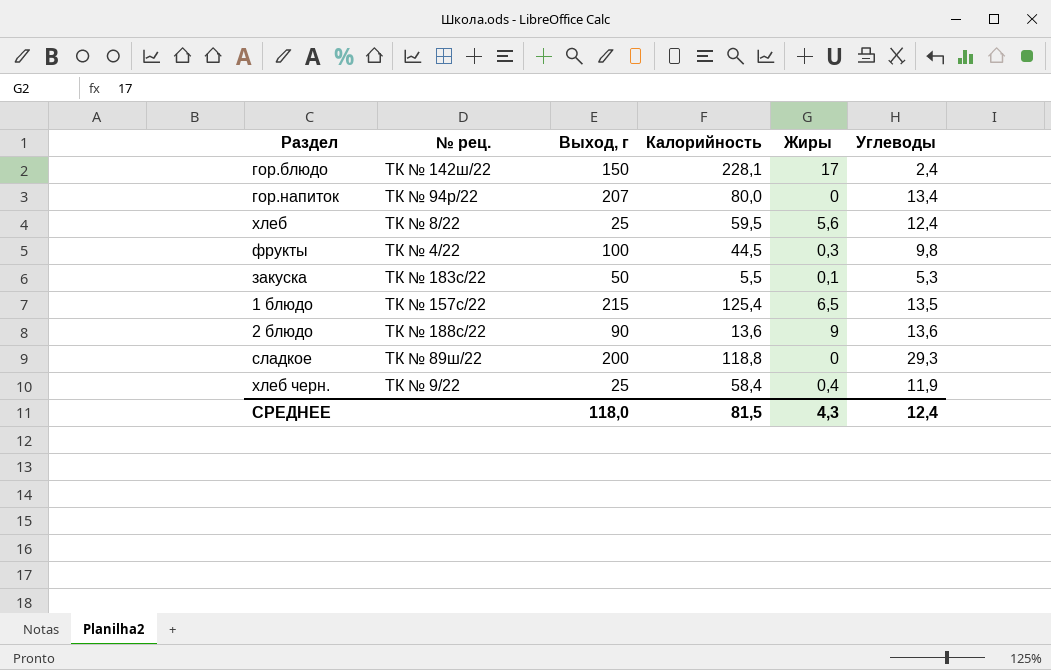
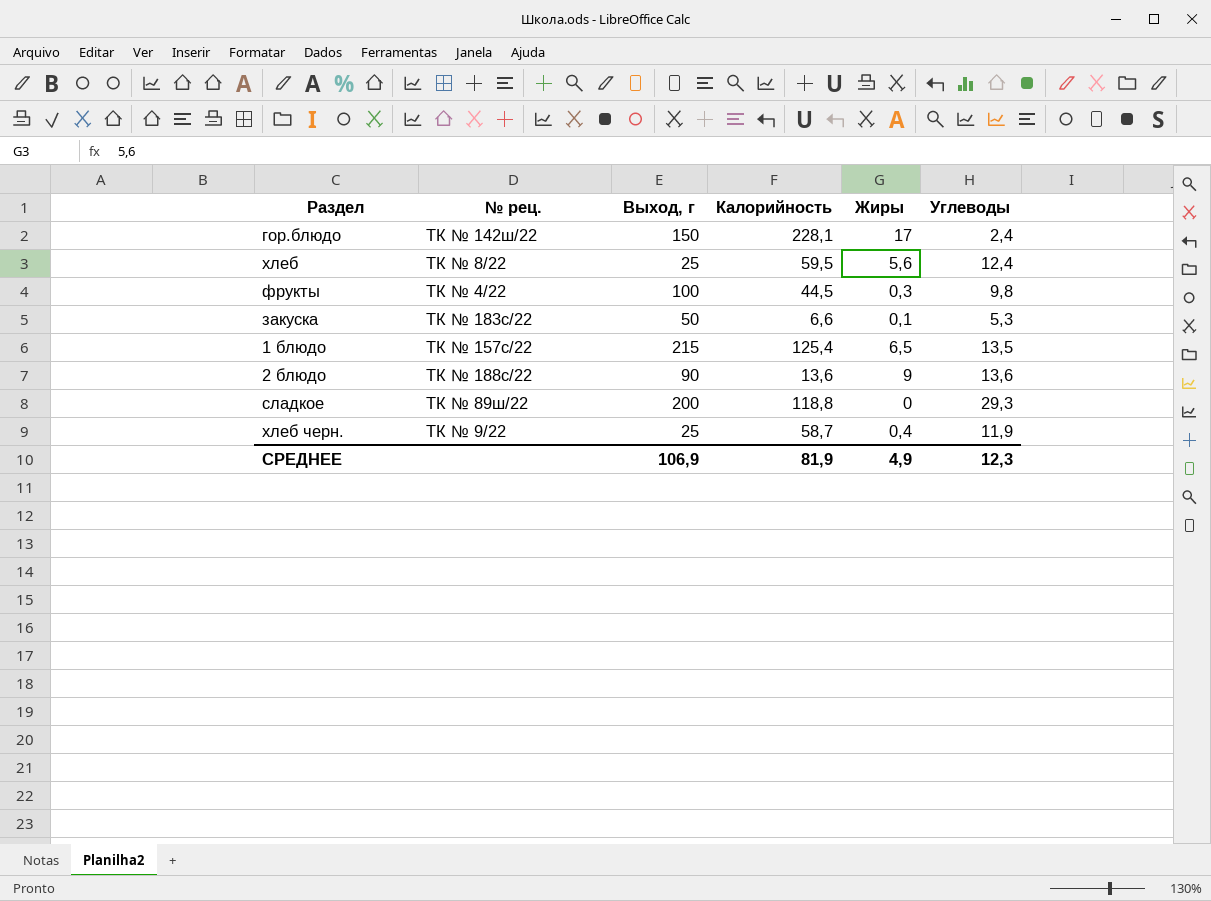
row гор.напиток: ТК № 94р/22 | 207 | 80,0 | 0 | 13,4 -> none
закуска | Калорийность: 5,5 -> 6,6
хлеб черн. | Калорийность: 58,4 -> 58,7
СРЕДНЕЕ | Выход, г: 118,0 -> 106,9
СРЕДНЕЕ | Калорийность: 81,5 -> 81,9
СРЕДНЕЕ | Жиры: 4,3 -> 4,9
СРЕДНЕЕ | Углеводы: 12,4 -> 12,3

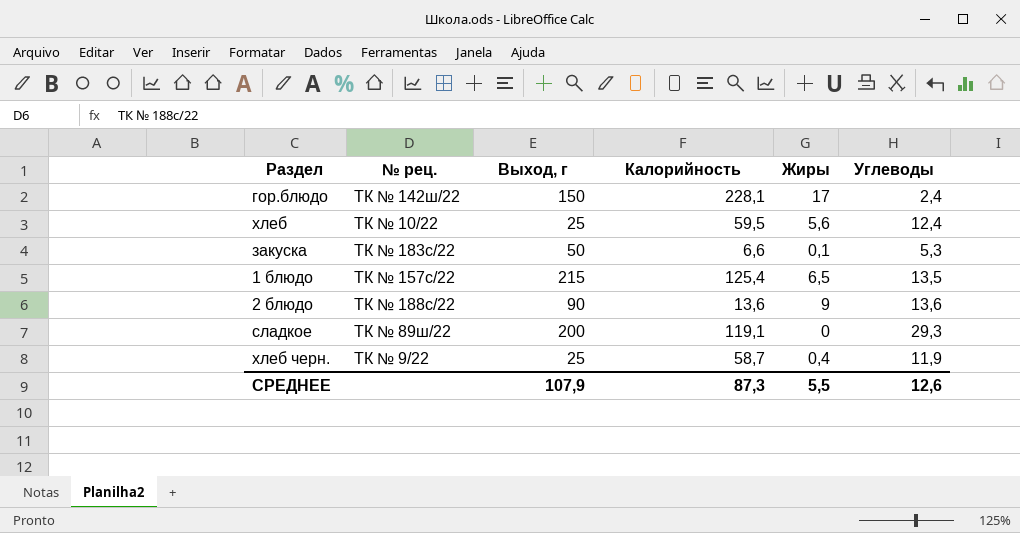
row фрукты: ТК № 4/22 | 100 | 44,5 | 0,3 | 9,8 -> none
хлеб | № рец.: ТК № 8/22 -> ТК № 10/22
сладкое | Калорийность: 118,8 -> 119,1
СРЕДНЕЕ | Выход, г: 106,9 -> 107,9
СРЕДНЕЕ | Калорийность: 81,9 -> 87,3
СРЕДНЕЕ | Жиры: 4,9 -> 5,5
СРЕДНЕЕ | Углеводы: 12,3 -> 12,6

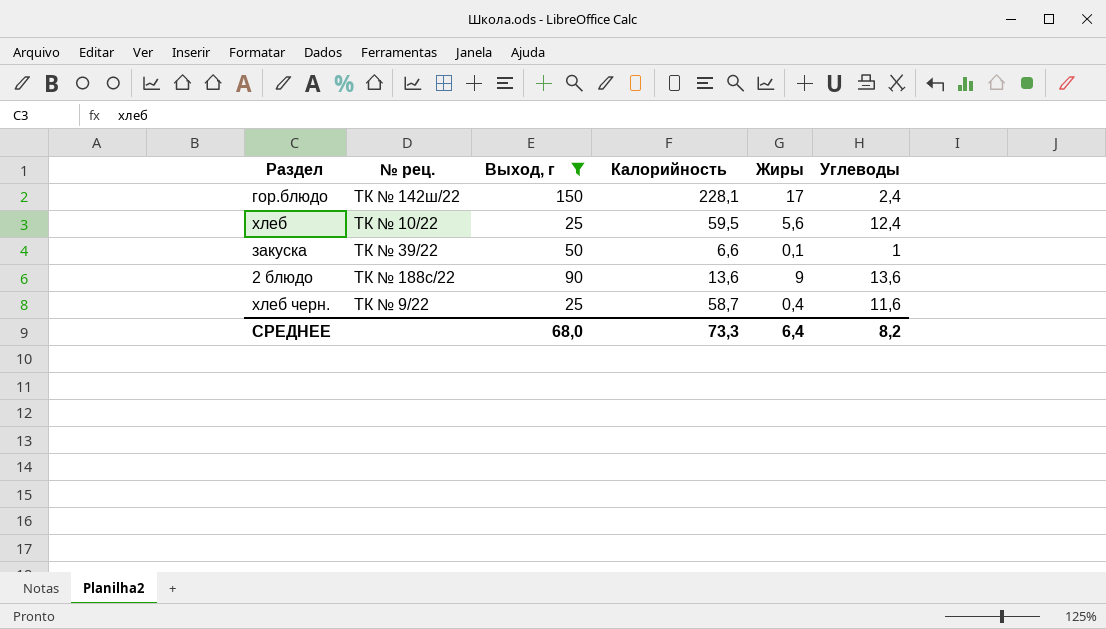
filter: none -> Выход, г <= 150
закуска | № рец.: ТК № 183с/22 -> ТК № 39/22
закуска | Углеводы: 5,3 -> 1
хлеб черн. | Углеводы: 11,9 -> 11,6
СРЕДНЕЕ | Выход, г: 107,9 -> 68,0
СРЕДНЕЕ | Калорийность: 87,3 -> 73,3
СРЕДНЕЕ | Жиры: 5,5 -> 6,4
СРЕДНЕЕ | Углеводы: 12,6 -> 8,2

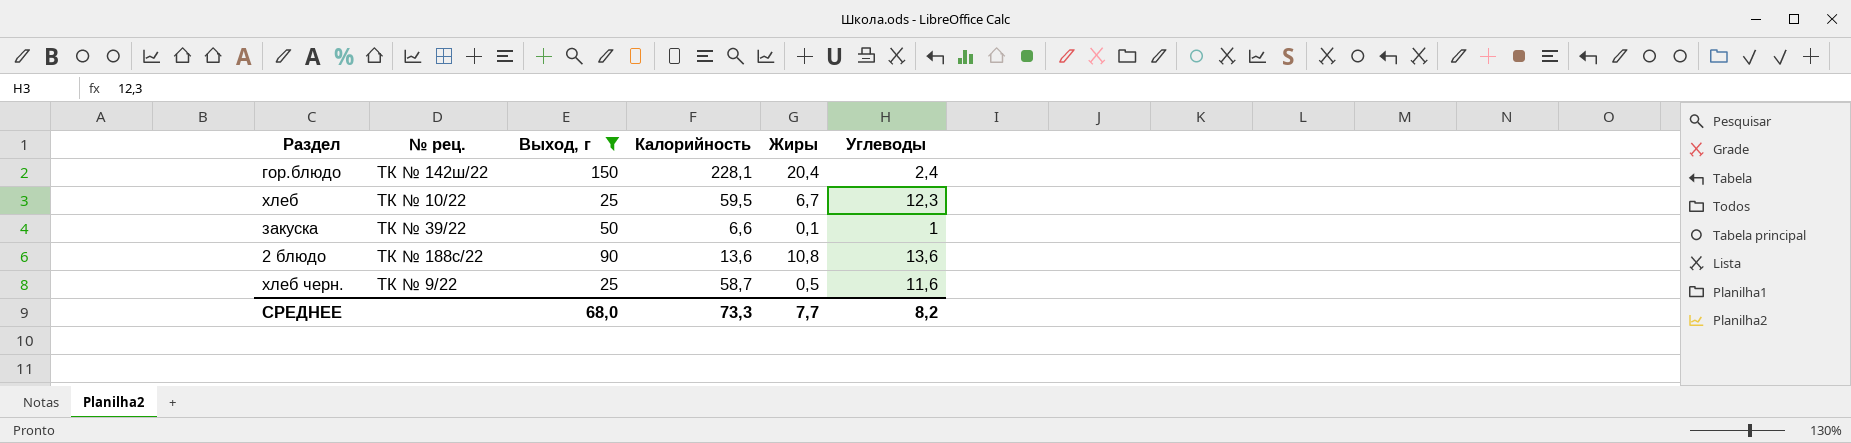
гор.блюдо | Жиры: 17 -> 20,4
хлеб | Жиры: 5,6 -> 6,7
хлеб | Углеводы: 12,4 -> 12,3
2 блюдо | Жиры: 9 -> 10,8
хлеб черн. | Жиры: 0,4 -> 0,5
СРЕДНЕЕ | Жиры: 6,4 -> 7,7

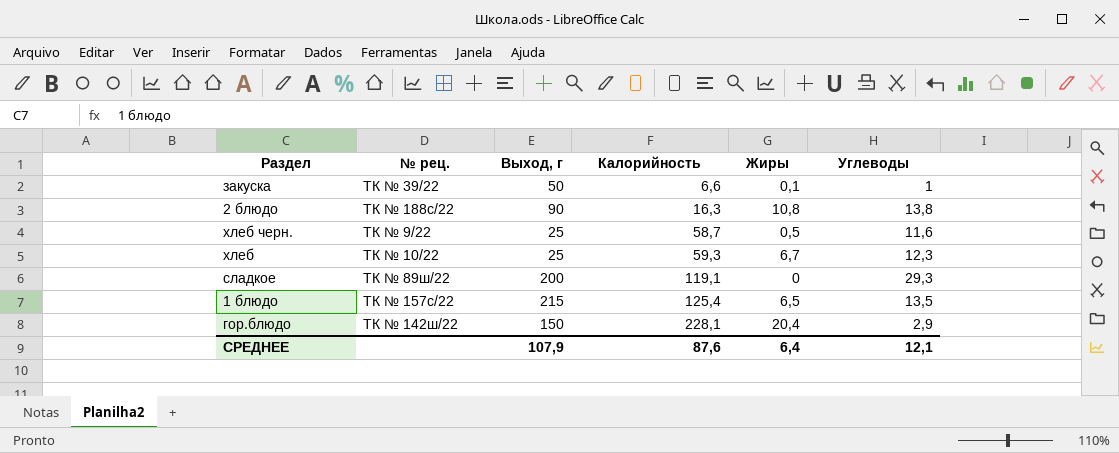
filter: Выход, г <= 150 -> none
row order: none -> Калорийность ascending
2 блюдо | Калорийность: 13,6 -> 16,3
2 блюдо | Углеводы: 13,6 -> 13,8
хлеб | Калорийность: 59,5 -> 59,3
гор.блюдо | Углеводы: 2,4 -> 2,9
СРЕДНЕЕ | Выход, г: 68,0 -> 107,9
СРЕДНЕЕ | Калорийность: 73,3 -> 87,6
СРЕДНЕЕ | Жиры: 7,7 -> 6,4
СРЕДНЕЕ | Углеводы: 8,2 -> 12,1

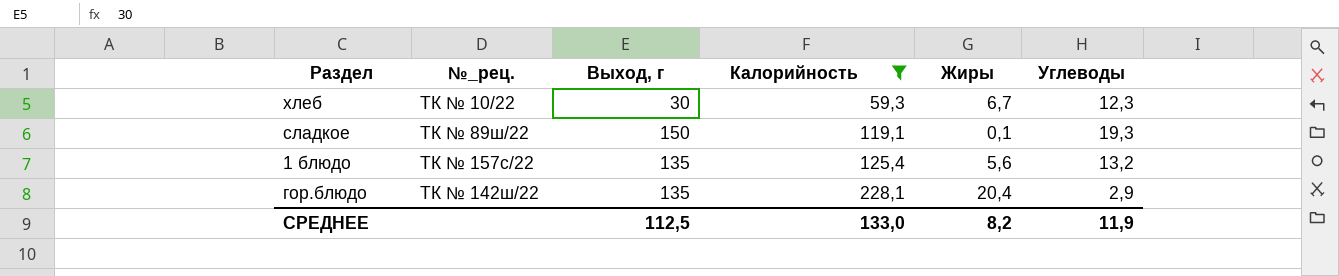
filter: none -> Калорийность >= 59,3
column name: № рец. -> №_рец.
хлеб | Выход, г: 25 -> 30
сладкое | Выход, г: 200 -> 150
сладкое | Жиры: 0 -> 0,1
сладкое | Углеводы: 29,3 -> 19,3
1 блюдо | Выход, г: 215 -> 135
1 блюдо | Жиры: 6,5 -> 5,6
1 блюдо | Углеводы: 13,5 -> 13,2
гор.блюдо | Выход, г: 150 -> 135
СРЕДНЕЕ | Выход, г: 107,9 -> 112,5
СРЕДНЕЕ | Калорийность: 87,6 -> 133,0
СРЕДНЕЕ | Жиры: 6,4 -> 8,2
СРЕДНЕЕ | Углеводы: 12,1 -> 11,9

